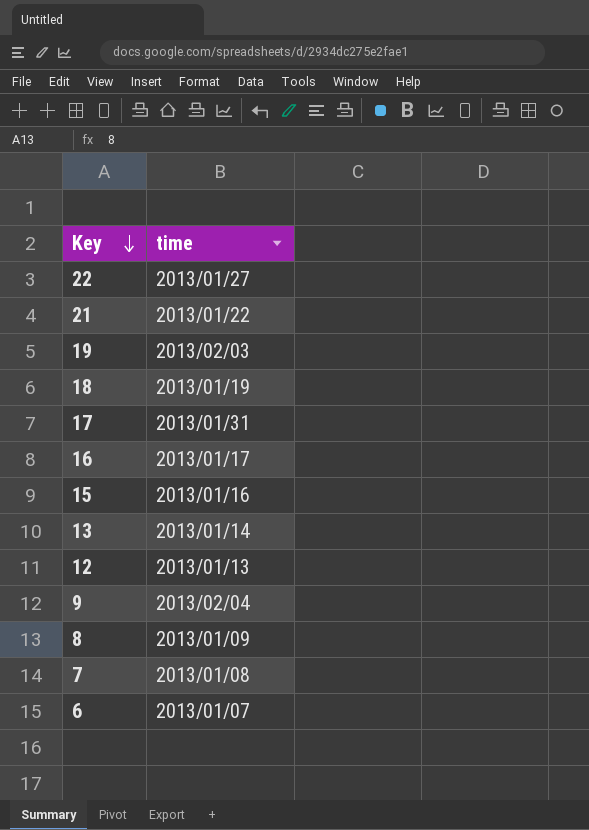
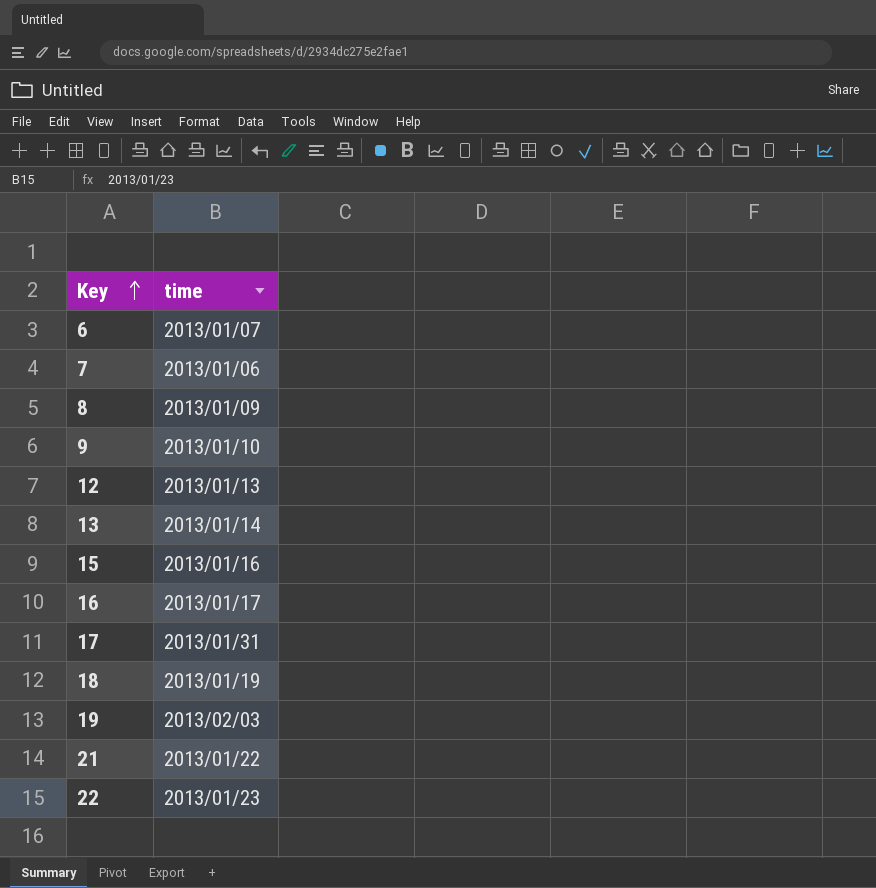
row order: Key descending -> Key ascending
7 | time: 2013/01/08 -> 2013/01/06
9 | time: 2013/02/04 -> 2013/01/10
22 | time: 2013/01/27 -> 2013/01/23

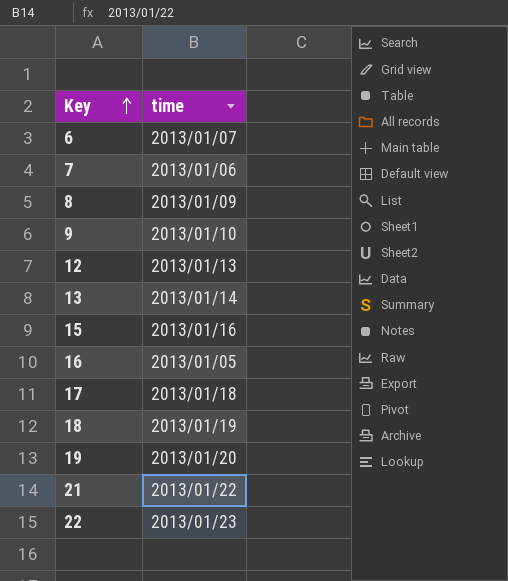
16 | time: 2013/01/17 -> 2013/01/05
17 | time: 2013/01/31 -> 2013/01/18
19 | time: 2013/02/03 -> 2013/01/20

